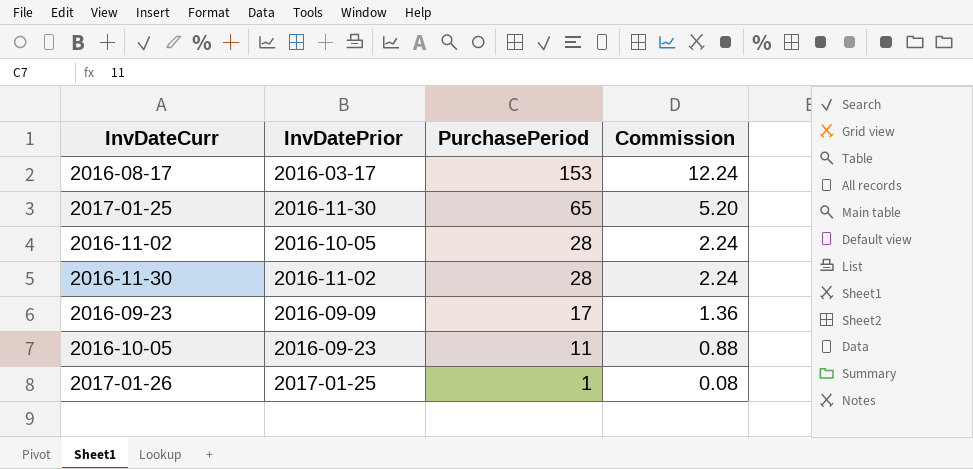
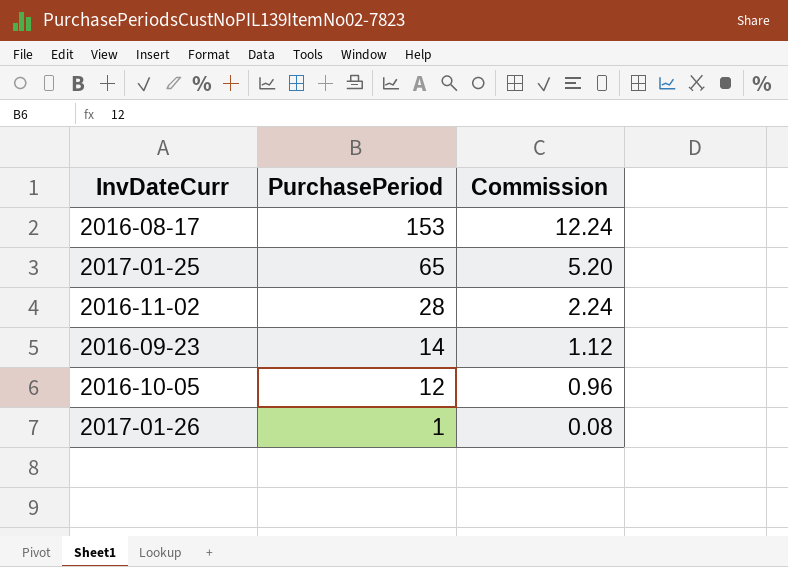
column InvDatePrior | position: 2 -> none
row 2016-11-30: 2016-11-02 | 28 | 2.24 -> none
2016-09-23 | PurchasePeriod: 17 -> 14
2016-09-23 | Commission: 1.36 -> 1.12
2016-10-05 | PurchasePeriod: 11 -> 12
2016-10-05 | Commission: 0.88 -> 0.96

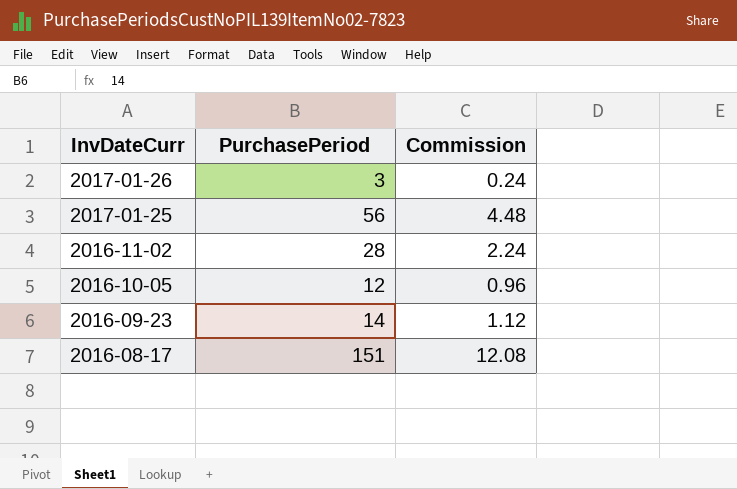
row order: PurchasePeriod descending -> InvDateCurr descending
2017-01-26 | PurchasePeriod: 1 -> 3
2017-01-26 | Commission: 0.08 -> 0.24
2017-01-25 | PurchasePeriod: 65 -> 56
2017-01-25 | Commission: 5.20 -> 4.48
2016-08-17 | PurchasePeriod: 153 -> 151
2016-08-17 | Commission: 12.24 -> 12.08

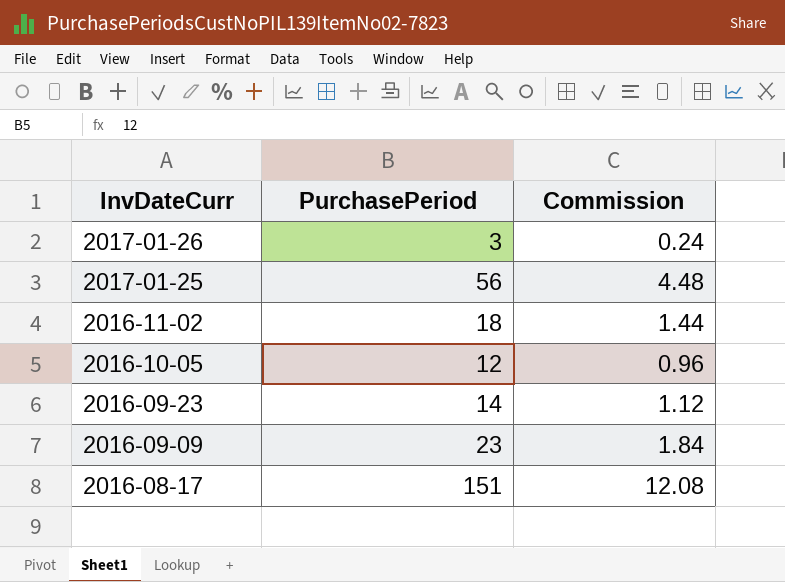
2016-11-02 | PurchasePeriod: 28 -> 18
2016-11-02 | Commission: 2.24 -> 1.44
row 2016-09-09: none -> 23 | 1.84

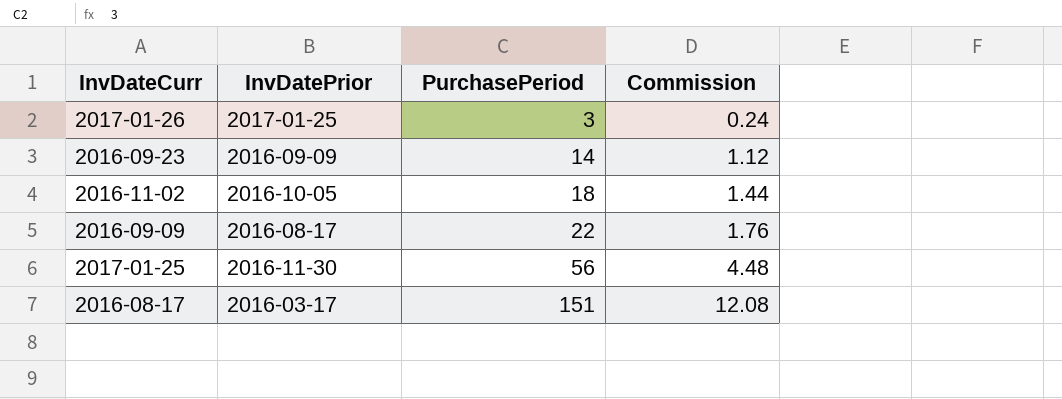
row order: InvDateCurr descending -> PurchasePeriod ascending
column InvDatePrior | position: none -> 2
row 2016-10-05: 12 | 0.96 -> none
2016-09-09 | PurchasePeriod: 23 -> 22
2016-09-09 | Commission: 1.84 -> 1.76

